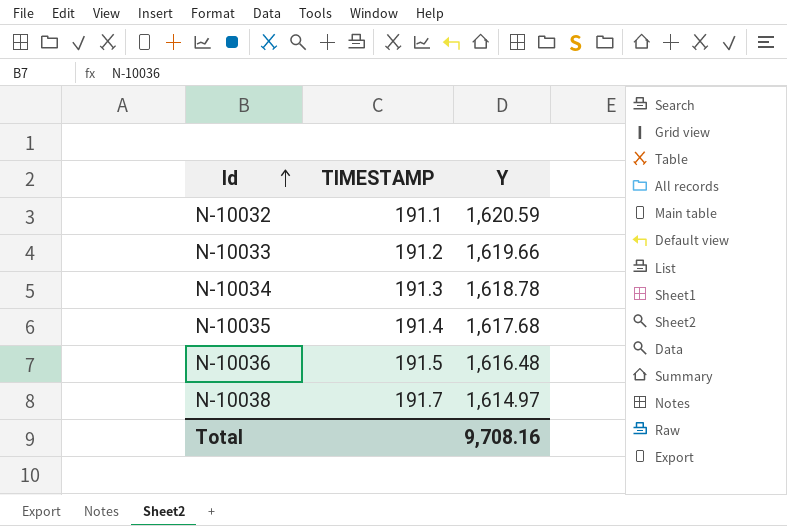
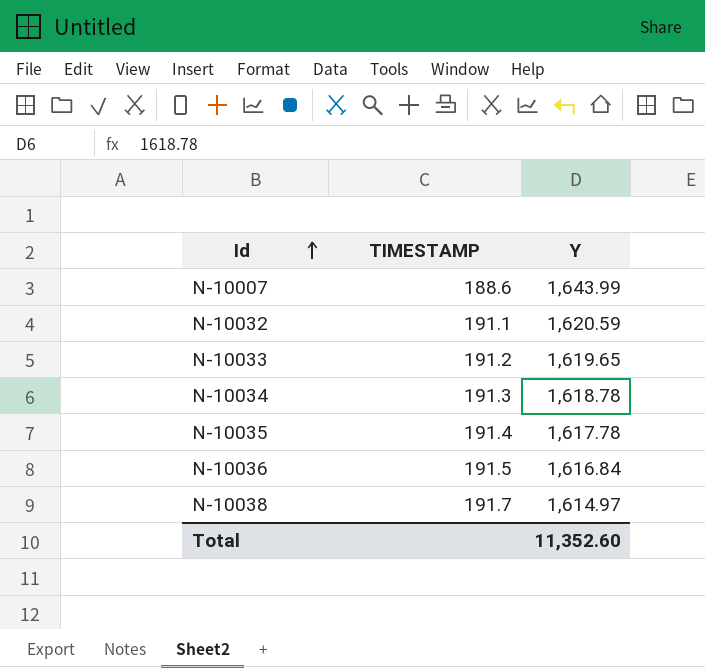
row N-10007: none -> 188.6 | 1,643.99
N-10033 | Y: 1,619.66 -> 1,619.65
N-10035 | Y: 1,617.68 -> 1,617.78
N-10036 | Y: 1,616.48 -> 1,616.84
Total | Y: 9,708.16 -> 11,352.60

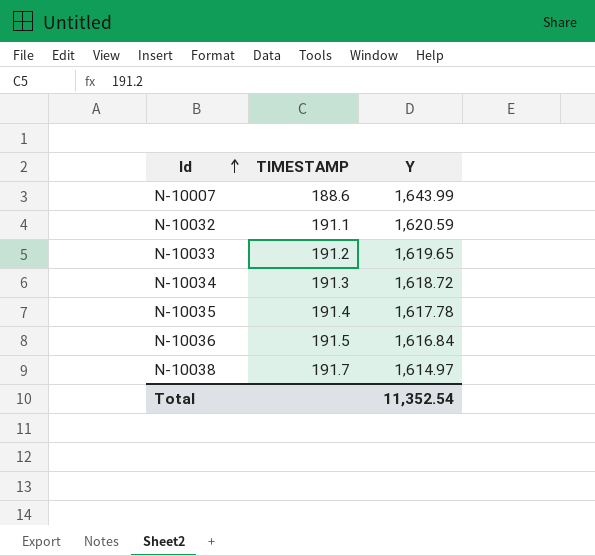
N-10034 | Y: 1,618.78 -> 1,618.72
Total | Y: 11,352.60 -> 11,352.54

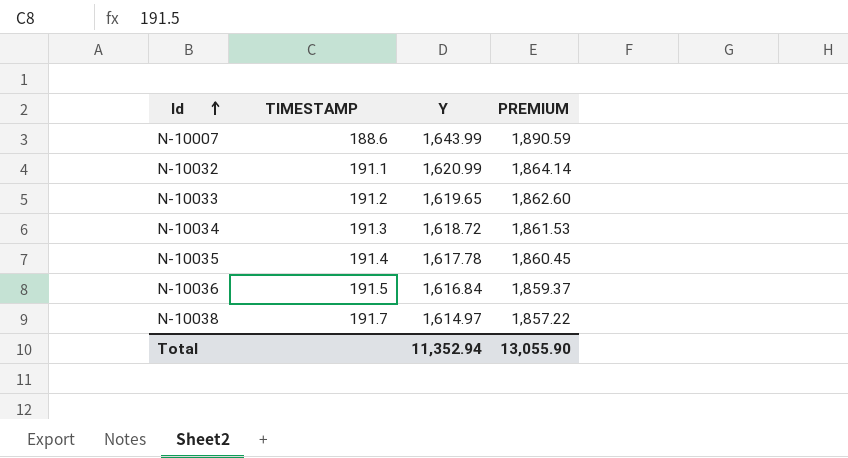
column PREMIUM | formula: none -> [Y] * 1.15
N-10032 | Y: 1,620.59 -> 1,620.99
Total | Y: 11,352.54 -> 11,352.94

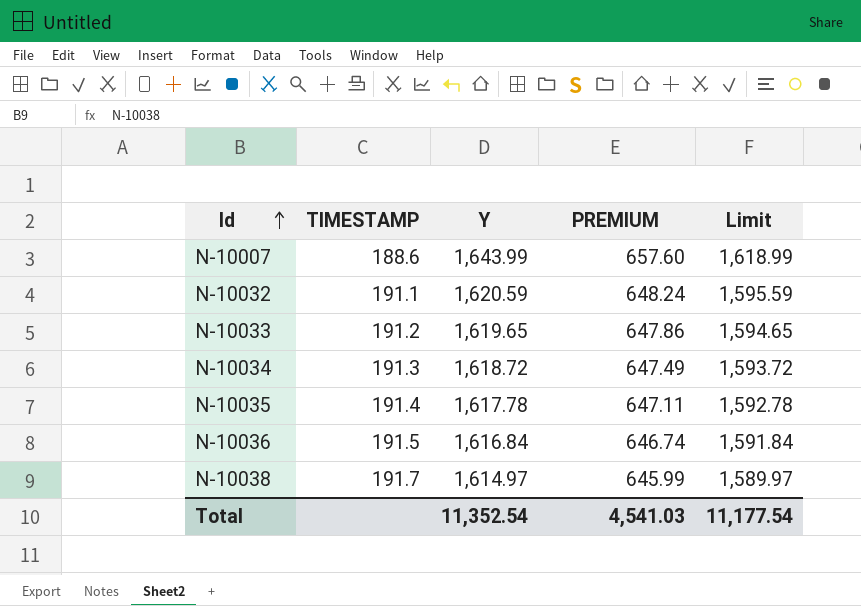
column PREMIUM | formula: [Y] * 1.15 -> [Y] * 0.4
column Limit | formula: none -> [Y] - 25
N-10032 | Y: 1,620.99 -> 1,620.59
Total | Y: 11,352.94 -> 11,352.54
Total | PREMIUM: 13,055.90 -> 4,541.03

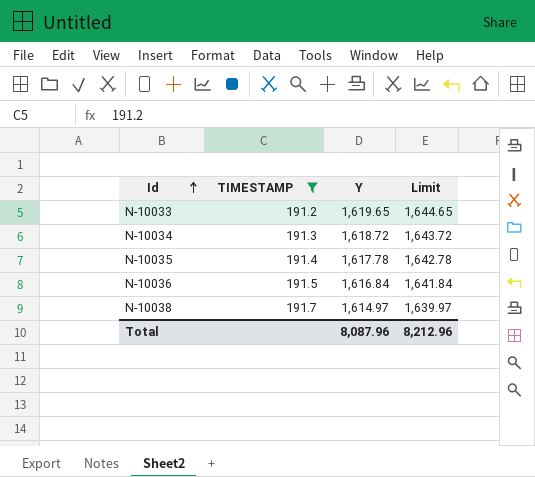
filter: none -> TIMESTAMP >= 191.2
column PREMIUM | formula: [Y] * 0.4 -> none
column Limit | formula: [Y] - 25 -> [Y] + 25
Total | Y: 11,352.54 -> 8,087.96
Total | Limit: 11,177.54 -> 8,212.96

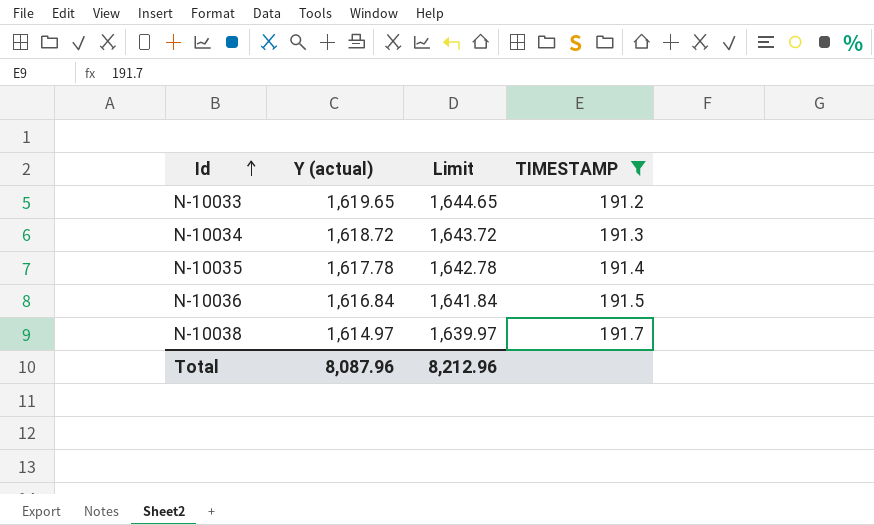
column name: Y -> Y (actual)
column TIMESTAMP | position: 2 -> 4

